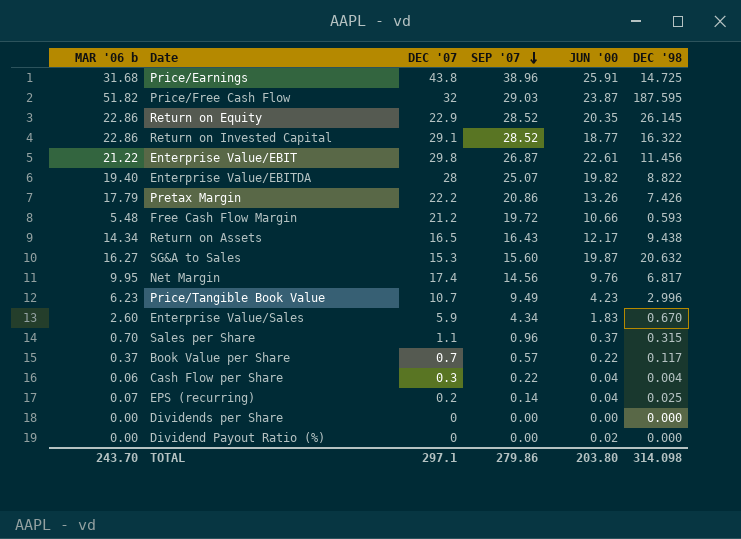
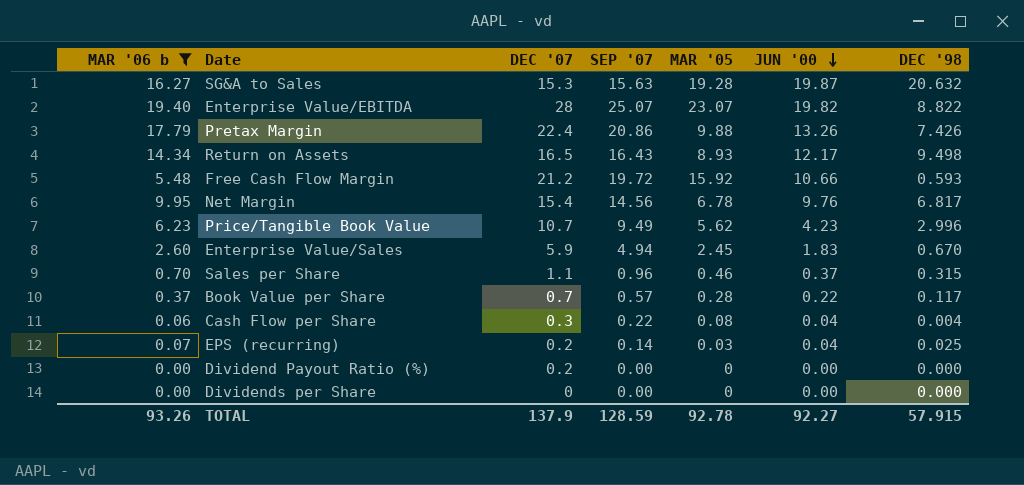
filter: none -> MAR '06 b <= 19.40
row order: SEP '07 descending -> JUN '00 descending
column MAR '05 | position: none -> 5
SG&A to Sales | SEP '07: 15.60 -> 15.63
Pretax Margin | DEC '07: 22.2 -> 22.4
Return on Assets | DEC '98: 9.438 -> 9.498
Net Margin | DEC '07: 17.4 -> 15.4
Enterprise Value/Sales | SEP '07: 4.34 -> 4.94
Dividend Payout Ratio (%) | DEC '07: 0 -> 0.2
Dividend Payout Ratio (%) | JUN '00: 0.02 -> 0.00
TOTAL | MAR '06 b: 243.70 -> 93.26
TOTAL | DEC '07: 297.1 -> 137.9
TOTAL | SEP '07: 279.86 -> 128.59
TOTAL | JUN '00: 203.80 -> 92.27
TOTAL | DEC '98: 314.098 -> 57.915

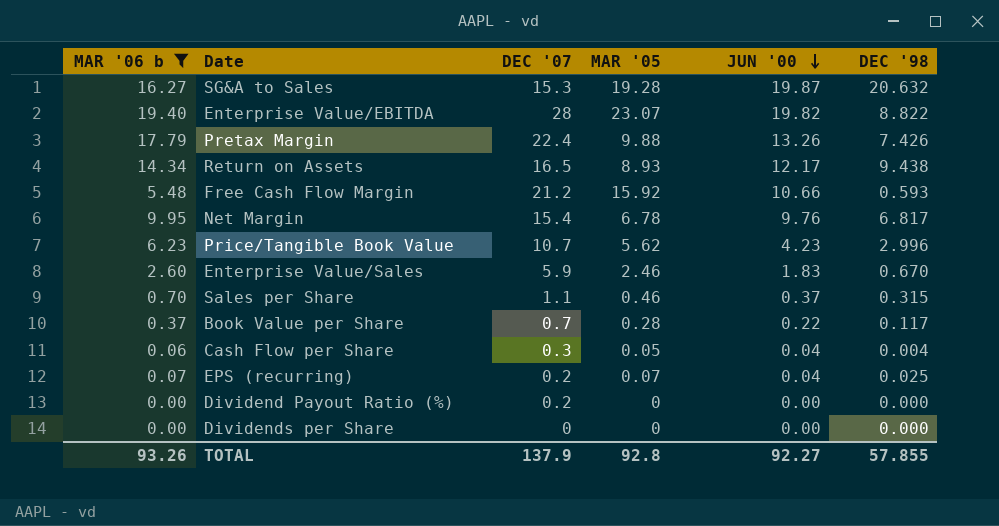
column SEP '07 | position: 4 -> none
Return on Assets | DEC '98: 9.498 -> 9.438
Enterprise Value/Sales | MAR '05: 2.45 -> 2.46
Cash Flow per Share | MAR '05: 0.08 -> 0.05
EPS (recurring) | MAR '05: 0.03 -> 0.07
TOTAL | MAR '05: 92.78 -> 92.8
TOTAL | DEC '98: 57.915 -> 57.855

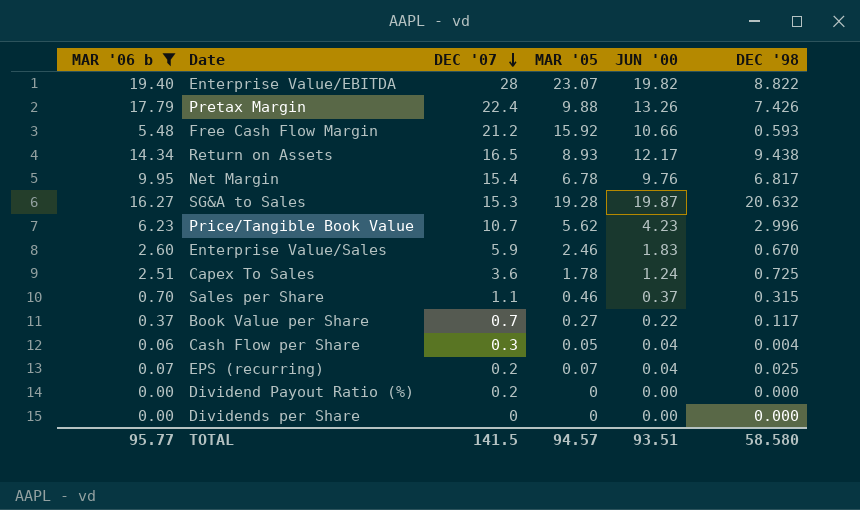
row order: JUN '00 descending -> DEC '07 descending
row Capex To Sales: none -> 2.51 | 3.6 | 1.78 | 1.24 | 0.725
Book Value per Share | MAR '05: 0.28 -> 0.27
TOTAL | MAR '06 b: 93.26 -> 95.77
TOTAL | DEC '07: 137.9 -> 141.5
TOTAL | MAR '05: 92.8 -> 94.57
TOTAL | JUN '00: 92.27 -> 93.51
TOTAL | DEC '98: 57.855 -> 58.580

